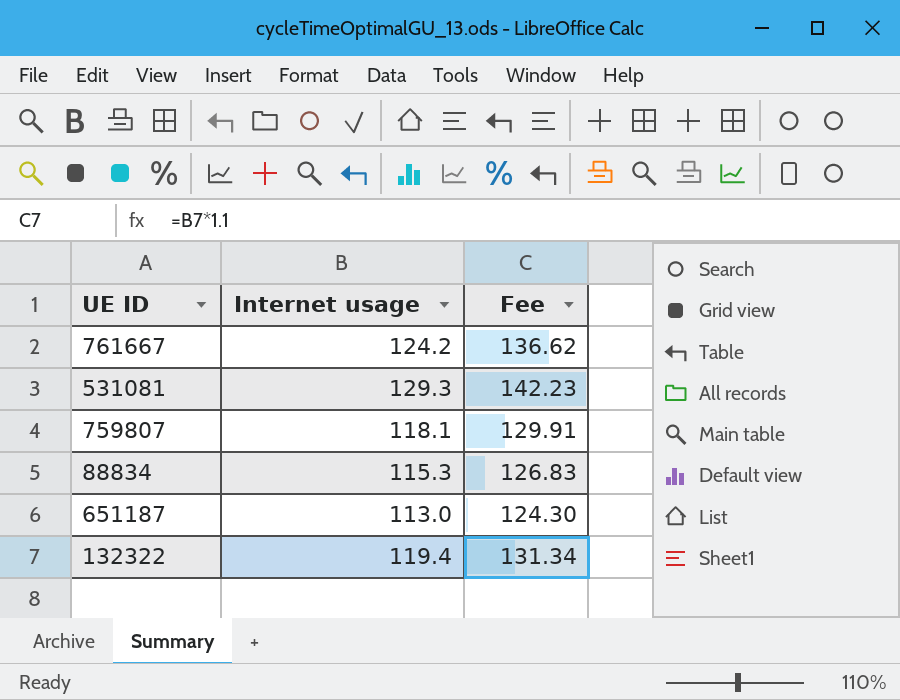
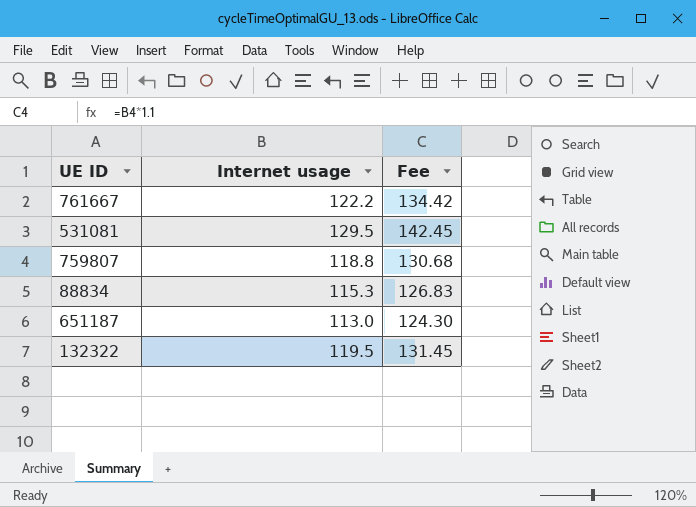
761667 | Internet usage: 124.2 -> 122.2
761667 | Fee: 136.62 -> 134.42
531081 | Internet usage: 129.3 -> 129.5
531081 | Fee: 142.23 -> 142.45
759807 | Internet usage: 118.1 -> 118.8
759807 | Fee: 129.91 -> 130.68
132322 | Internet usage: 119.4 -> 119.5
132322 | Fee: 131.34 -> 131.45

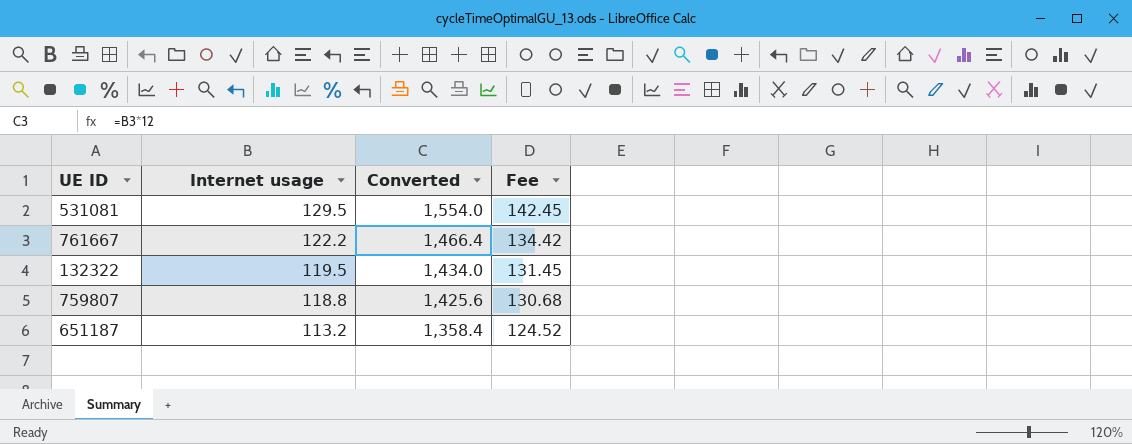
row order: none -> Internet usage descending
column Converted | formula: none -> [Internet usage] * 12
row 88834: 115.3 | 126.83 -> none
651187 | Internet usage: 113.0 -> 113.2
651187 | Fee: 124.30 -> 124.52

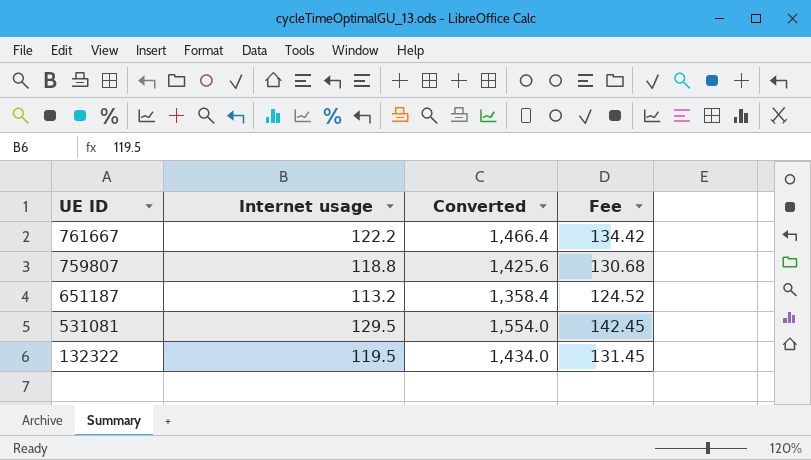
row order: Internet usage descending -> UE ID descending

